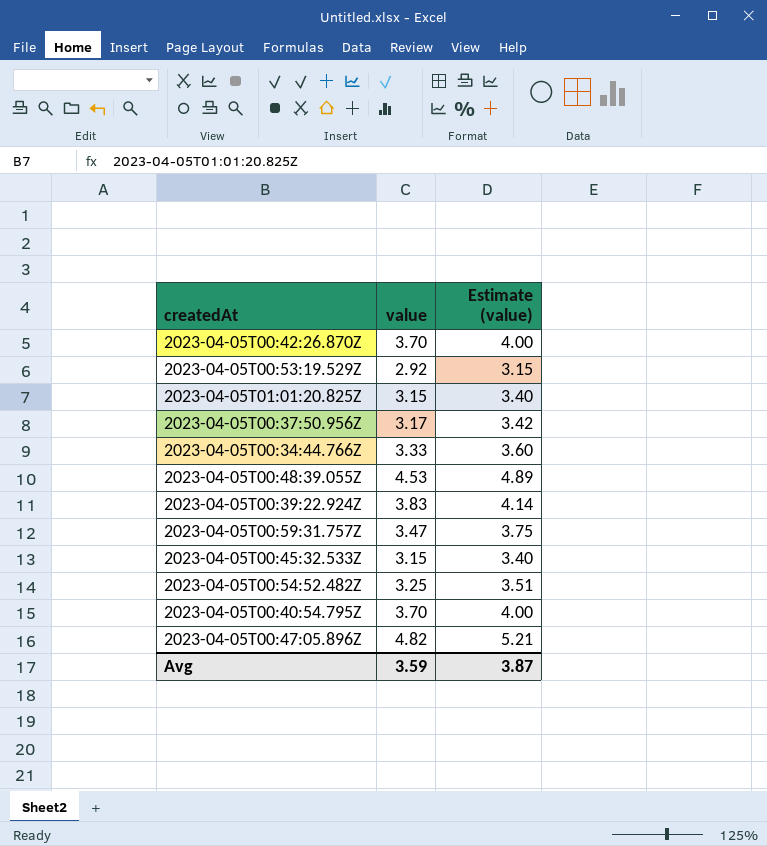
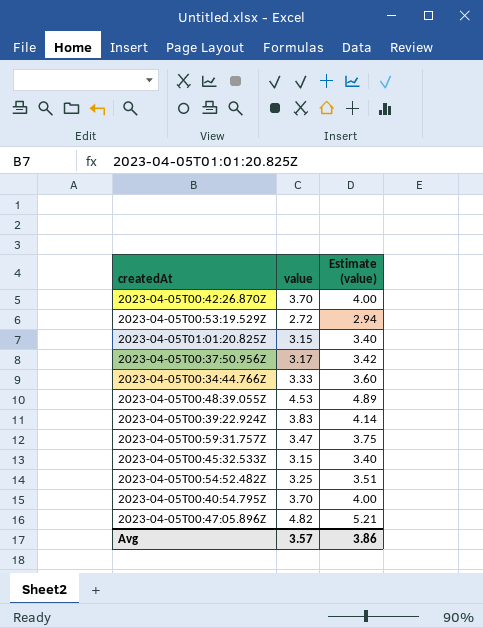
2023-04-05T00:53:19.529Z | value: 2.92 -> 2.72
2023-04-05T00:53:19.529Z | Estimate (value): 3.15 -> 2.94
Avg | value: 3.59 -> 3.57
Avg | Estimate (value): 3.87 -> 3.86

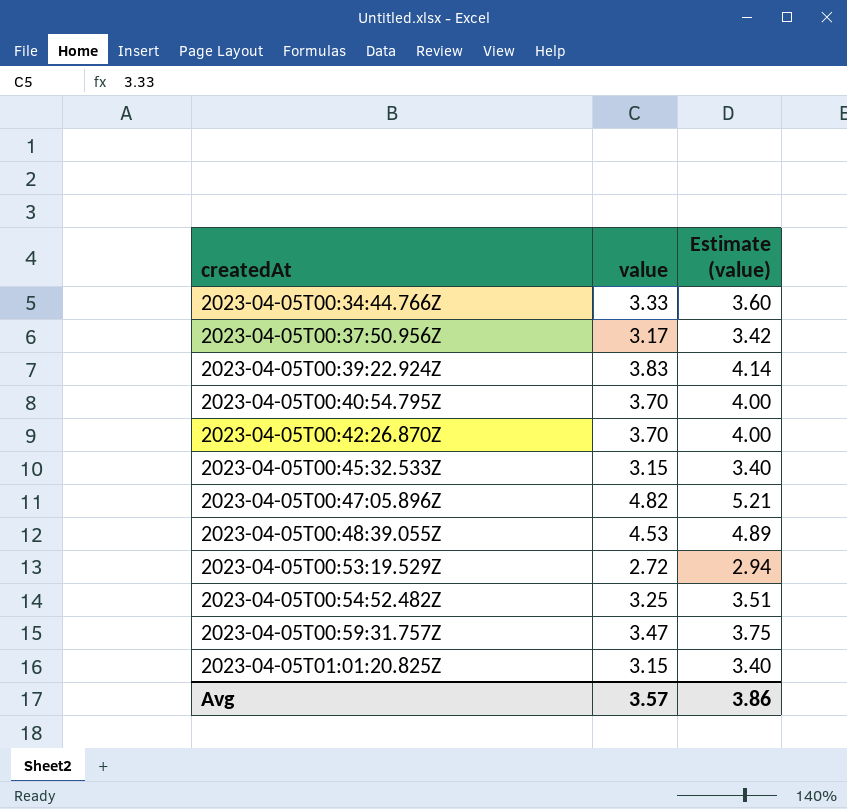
row order: none -> createdAt ascending

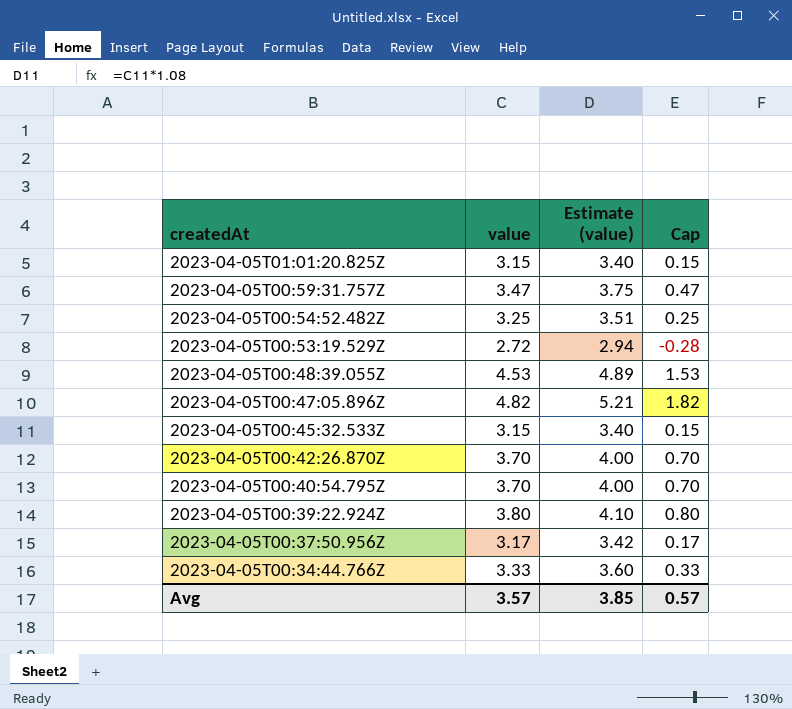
row order: createdAt ascending -> createdAt descending
column Cap | formula: none -> [value] - 3
2023-04-05T00:39:22.924Z | value: 3.83 -> 3.80
2023-04-05T00:39:22.924Z | Estimate (value): 4.14 -> 4.10
Avg | Estimate (value): 3.86 -> 3.85

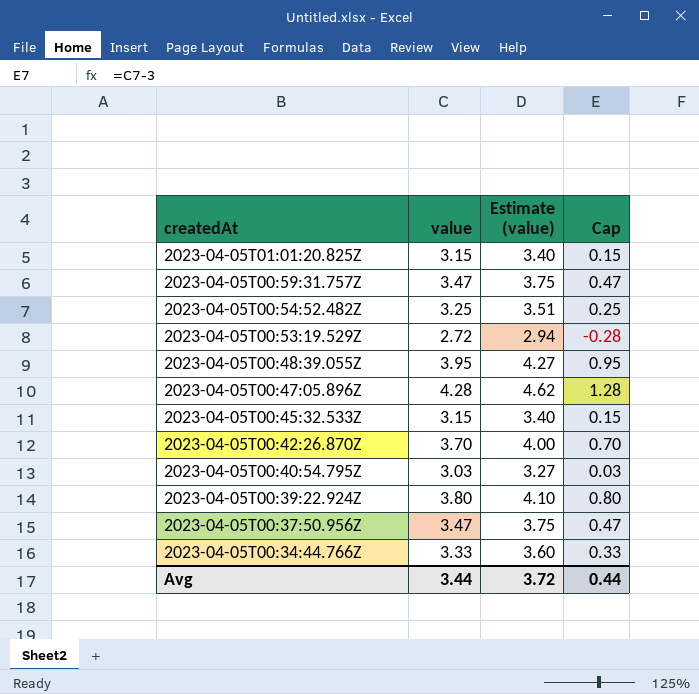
2023-04-05T00:48:39.055Z | value: 4.53 -> 3.95
2023-04-05T00:48:39.055Z | Estimate (value): 4.89 -> 4.27
2023-04-05T00:48:39.055Z | Cap: 1.53 -> 0.95
2023-04-05T00:47:05.896Z | value: 4.82 -> 4.28
2023-04-05T00:47:05.896Z | Estimate (value): 5.21 -> 4.62
2023-04-05T00:47:05.896Z | Cap: 1.82 -> 1.28
2023-04-05T00:40:54.795Z | value: 3.70 -> 3.03
2023-04-05T00:40:54.795Z | Estimate (value): 4.00 -> 3.27
2023-04-05T00:40:54.795Z | Cap: 0.70 -> 0.03
2023-04-05T00:37:50.956Z | value: 3.17 -> 3.47
2023-04-05T00:37:50.956Z | Estimate (value): 3.42 -> 3.75
2023-04-05T00:37:50.956Z | Cap: 0.17 -> 0.47
Avg | value: 3.57 -> 3.44
Avg | Estimate (value): 3.85 -> 3.72
Avg | Cap: 0.57 -> 0.44

